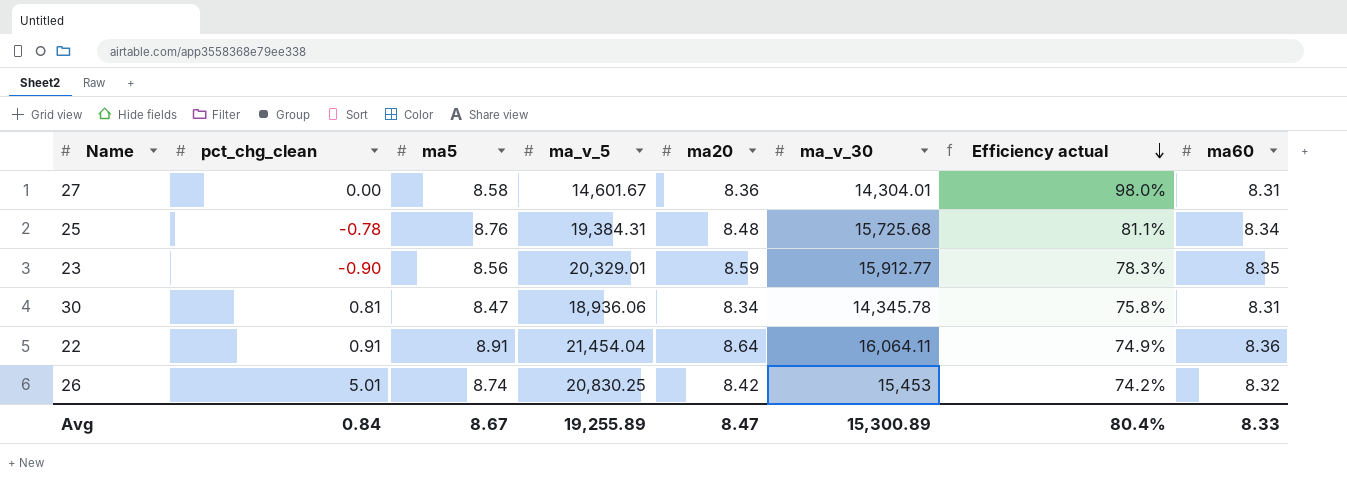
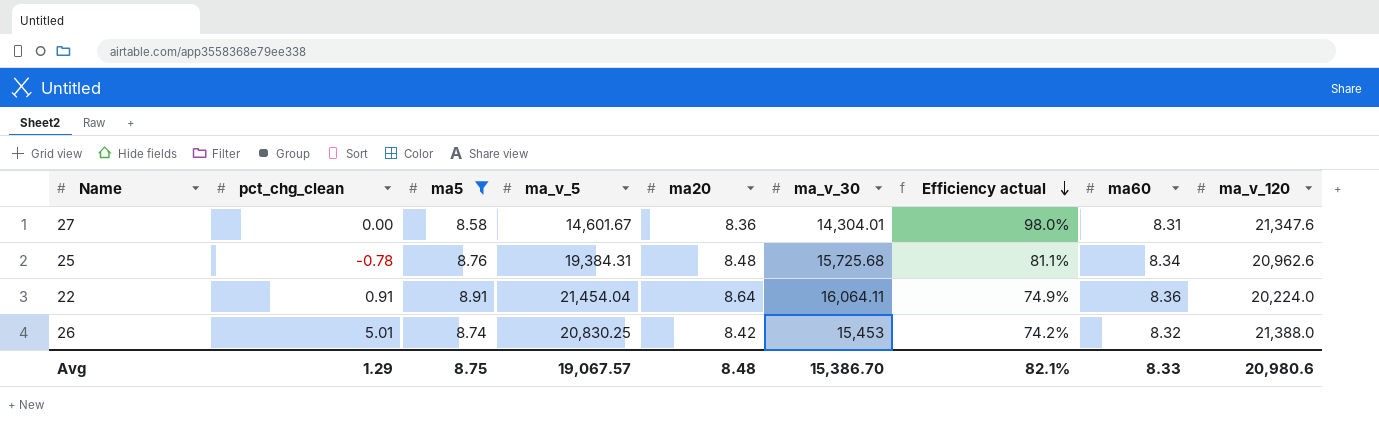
filter: none -> ma5 >= 8.58
column ma_v_120 | position: none -> 9
Avg | pct_chg_clean: 0.84 -> 1.29
Avg | ma5: 8.67 -> 8.75
Avg | ma_v_5: 19,255.89 -> 19,067.57
Avg | ma20: 8.47 -> 8.48
Avg | ma_v_30: 15,300.89 -> 15,386.70
Avg | Efficiency actual: 80.4% -> 82.1%

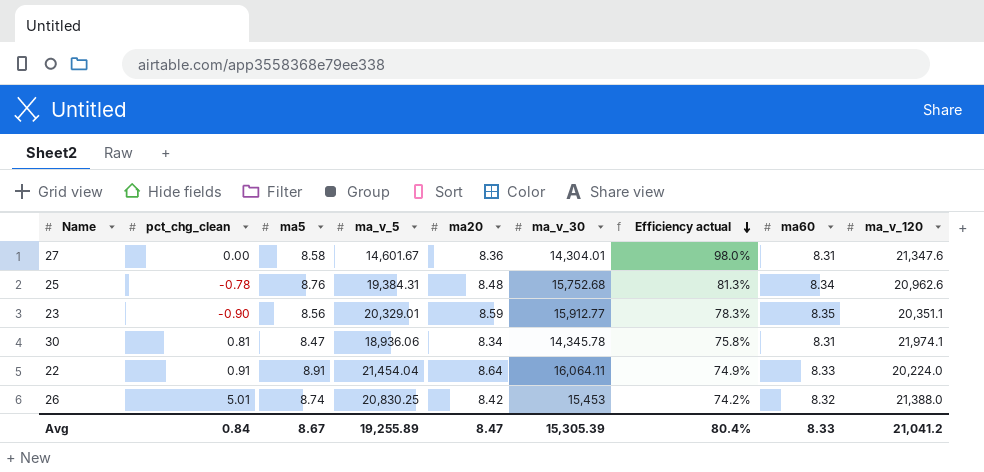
filter: ma5 >= 8.58 -> none
25 | ma_v_30: 15,725.68 -> 15,752.68
25 | Efficiency actual: 81.1% -> 81.3%
22 | ma60: 8.36 -> 8.33
Avg | pct_chg_clean: 1.29 -> 0.84
Avg | ma5: 8.75 -> 8.67
Avg | ma_v_5: 19,067.57 -> 19,255.89
Avg | ma20: 8.48 -> 8.47
Avg | ma_v_30: 15,386.70 -> 15,305.39
Avg | Efficiency actual: 82.1% -> 80.4%
Avg | ma_v_120: 20,980.6 -> 21,041.2

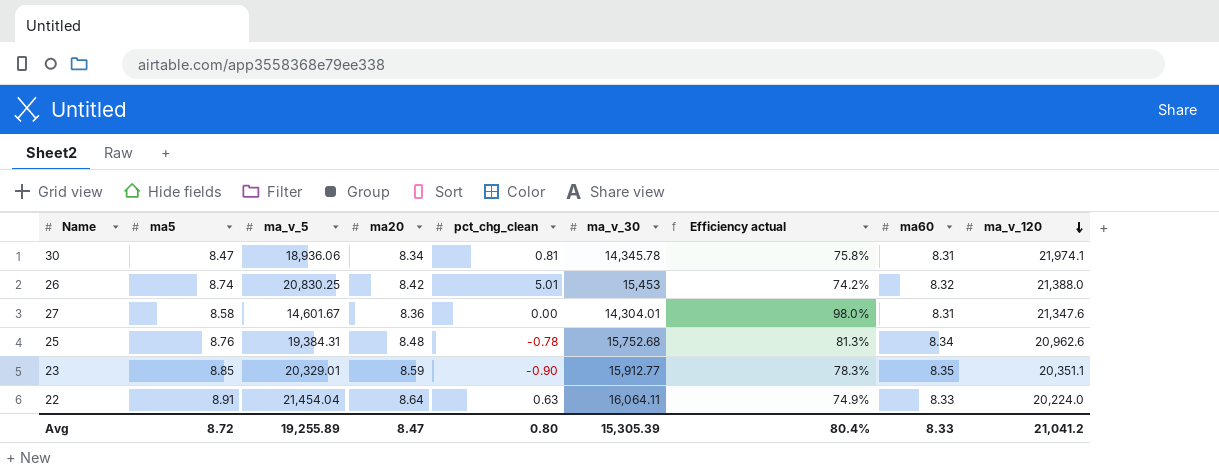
row order: Efficiency actual descending -> ma_v_120 descending
column pct_chg_clean | position: 2 -> 5
23 | ma5: 8.56 -> 8.85
22 | pct_chg_clean: 0.91 -> 0.63
Avg | ma5: 8.67 -> 8.72
Avg | pct_chg_clean: 0.84 -> 0.80

